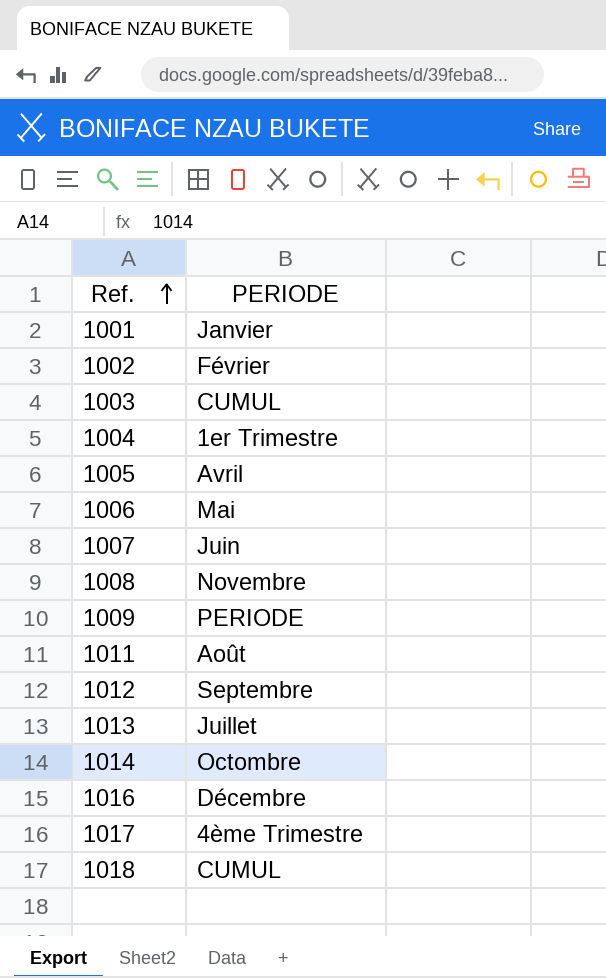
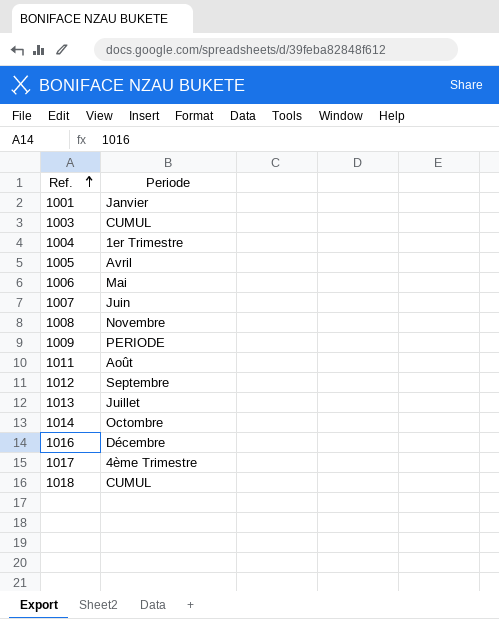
column name: PERIODE -> Periode
row 1002: Février -> none

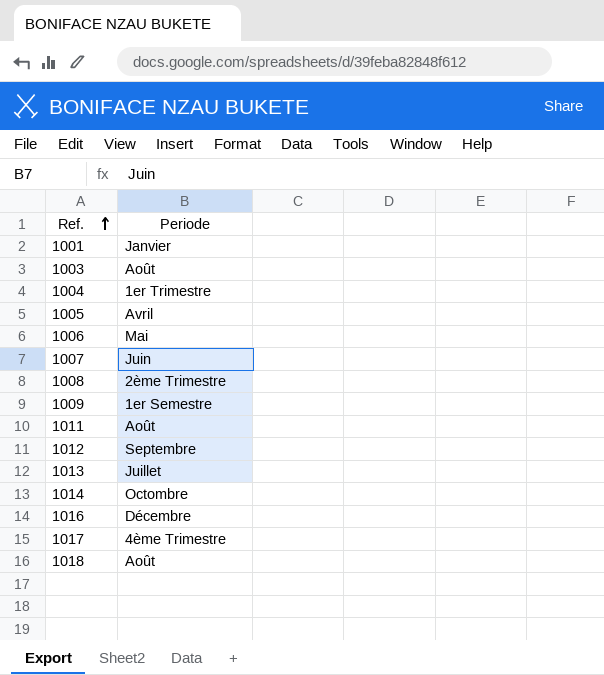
1003 | Periode: CUMUL -> Août
1008 | Periode: Novembre -> 2ème Trimestre
1009 | Periode: PERIODE -> 1er Semestre
1018 | Periode: CUMUL -> Août

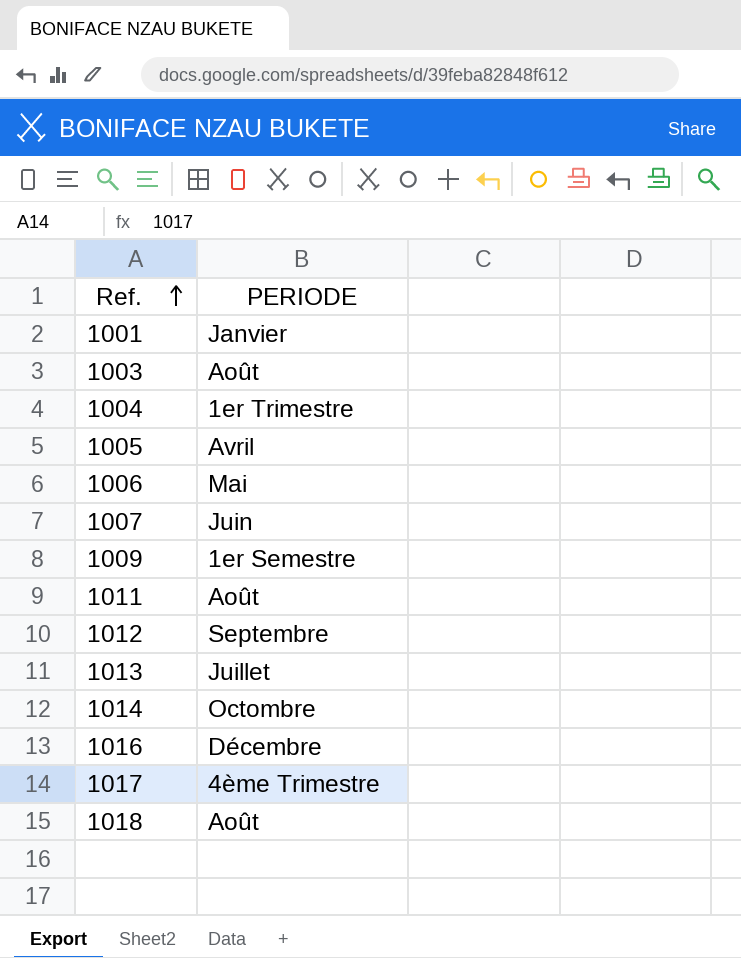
column name: Periode -> PERIODE
row 1008: 2ème Trimestre -> none

